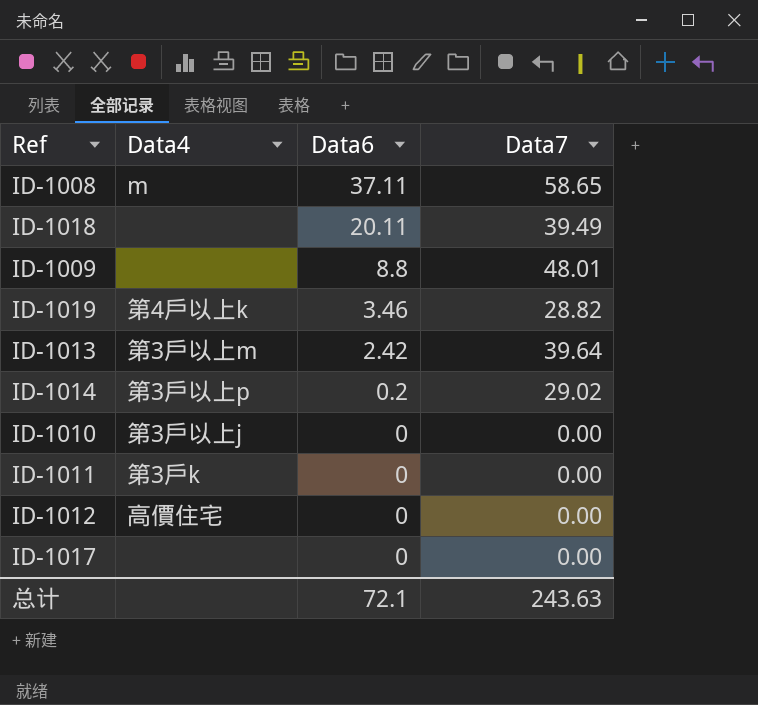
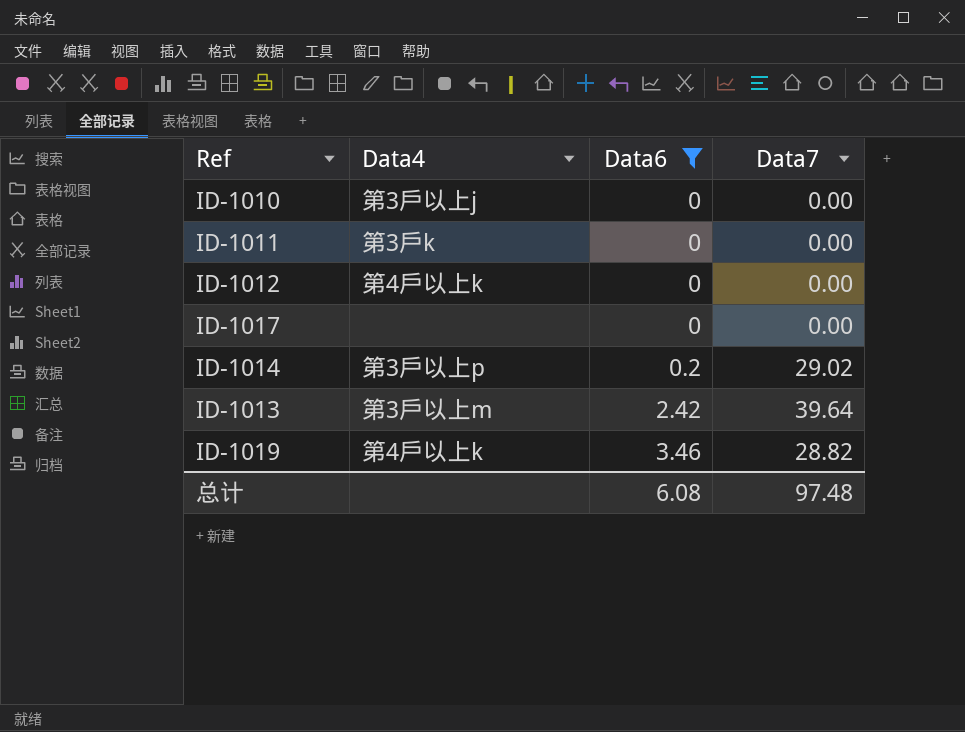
filter: none -> Data6 <= 3.46
row order: Data6 descending -> Data6 ascending
ID-1012 | Data4: 高價住宅 -> 第4戶以上k
总计 | Data6: 72.1 -> 6.08
总计 | Data7: 243.63 -> 97.48

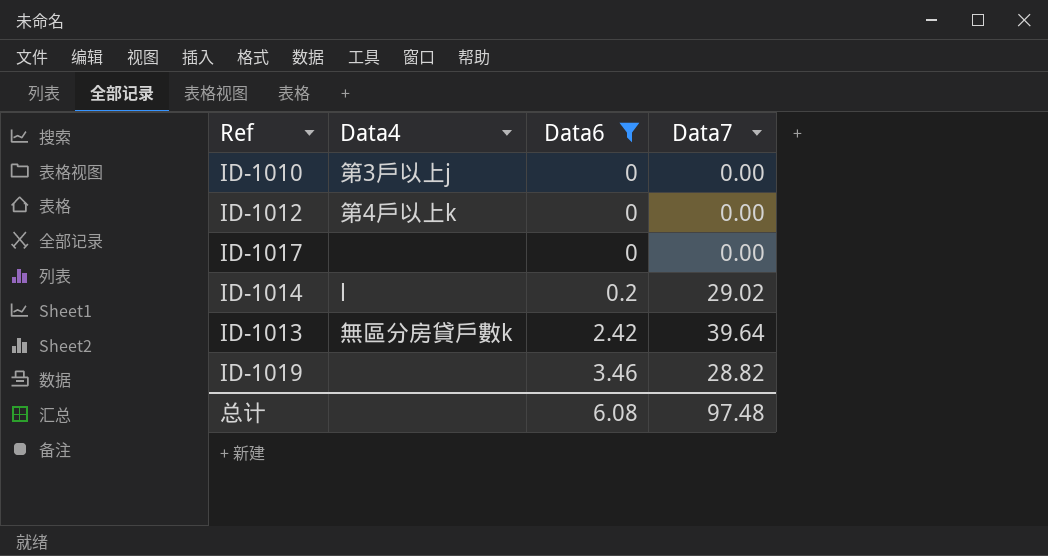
row ID-1011: 第3戶k | 0 | 0.00 -> none
ID-1014 | Data4: 第3戶以上p -> l
ID-1013 | Data4: 第3戶以上m -> 無區分房貸戶數k
ID-1019 | Data4: 第4戶以上k -> none

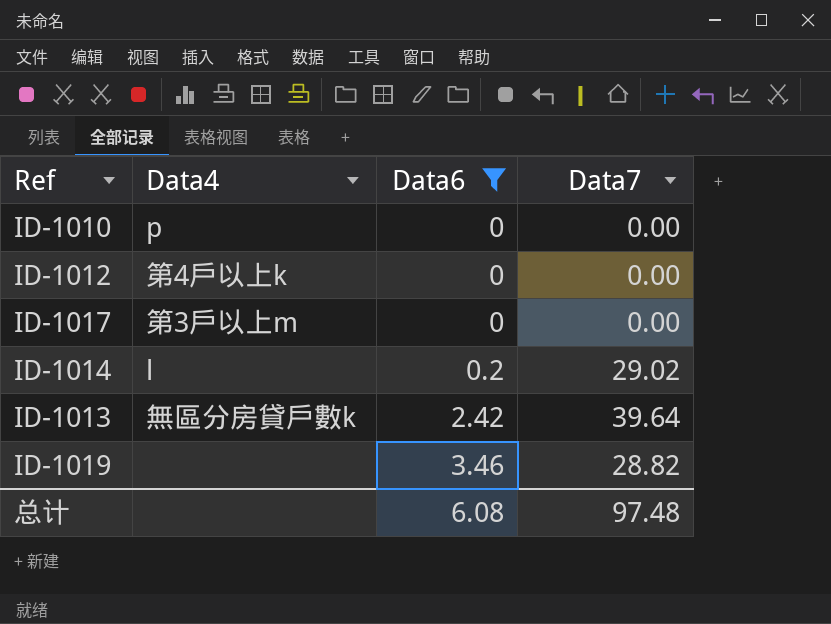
ID-1010 | Data4: 第3戶以上j -> p
ID-1017 | Data4: none -> 第3戶以上m

